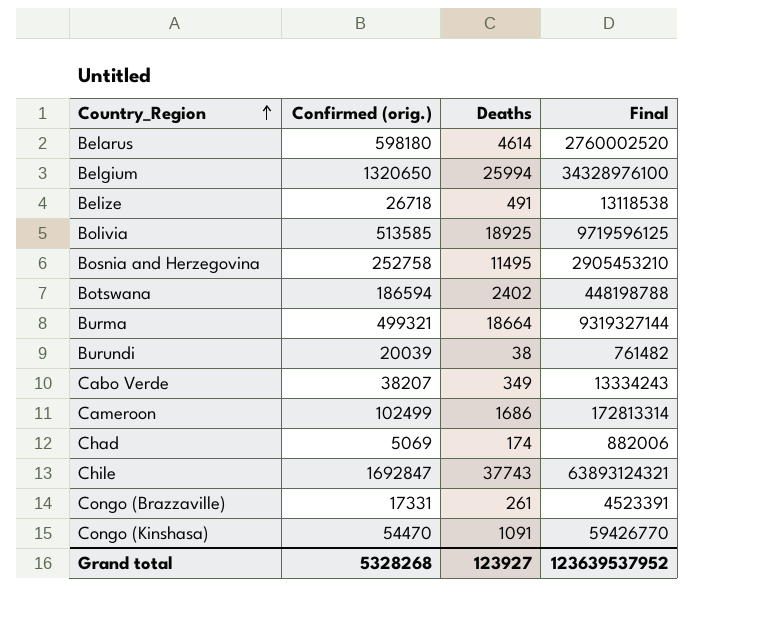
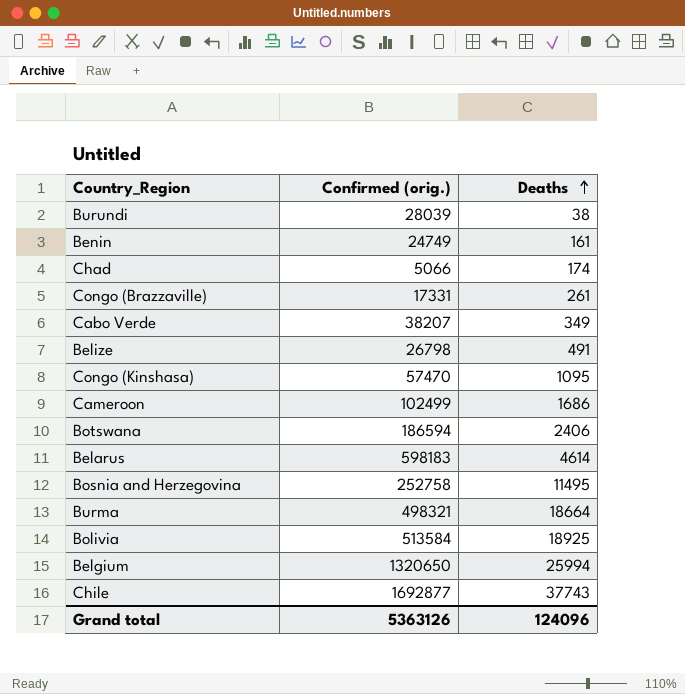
row order: Country_Region ascending -> Deaths ascending
column Final | formula: [Confirmed (orig.)] * [Deaths] -> none
Burundi | Confirmed (orig.): 20039 -> 28039
row Benin: none -> 24749 | 161
Chad | Confirmed (orig.): 5069 -> 5066
Belize | Confirmed (orig.): 26718 -> 26798
Congo (Kinshasa) | Confirmed (orig.): 54470 -> 57470
Congo (Kinshasa) | Deaths: 1091 -> 1095
Botswana | Deaths: 2402 -> 2406
Belarus | Confirmed (orig.): 598180 -> 598183
Burma | Confirmed (orig.): 499321 -> 498321
Bolivia | Confirmed (orig.): 513585 -> 513584
Chile | Confirmed (orig.): 1692847 -> 1692877
Grand total | Confirmed (orig.): 5328268 -> 5363126
Grand total | Deaths: 123927 -> 124096

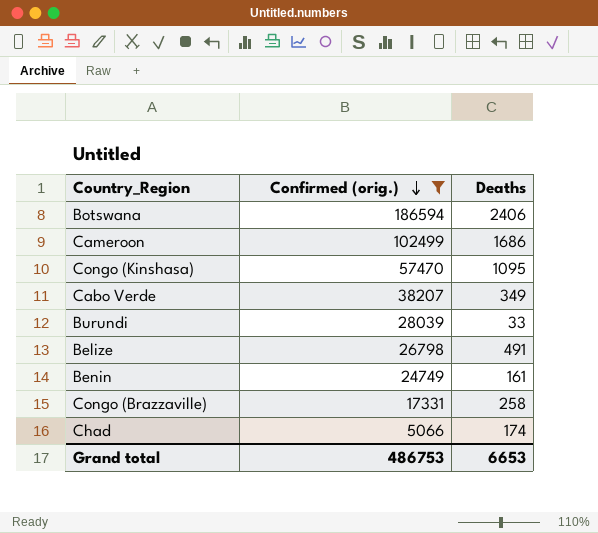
filter: none -> Confirmed (orig.) <= 186594
row order: Deaths ascending -> Confirmed (orig.) descending
Burundi | Deaths: 38 -> 33
Congo (Brazzaville) | Deaths: 261 -> 258
Grand total | Confirmed (orig.): 5363126 -> 486753
Grand total | Deaths: 124096 -> 6653

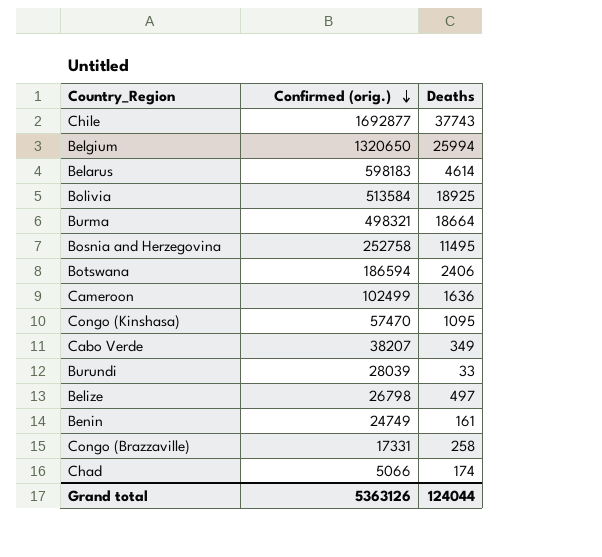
filter: Confirmed (orig.) <= 186594 -> none
Cameroon | Deaths: 1686 -> 1636
Belize | Deaths: 491 -> 497
Grand total | Confirmed (orig.): 486753 -> 5363126
Grand total | Deaths: 6653 -> 124044

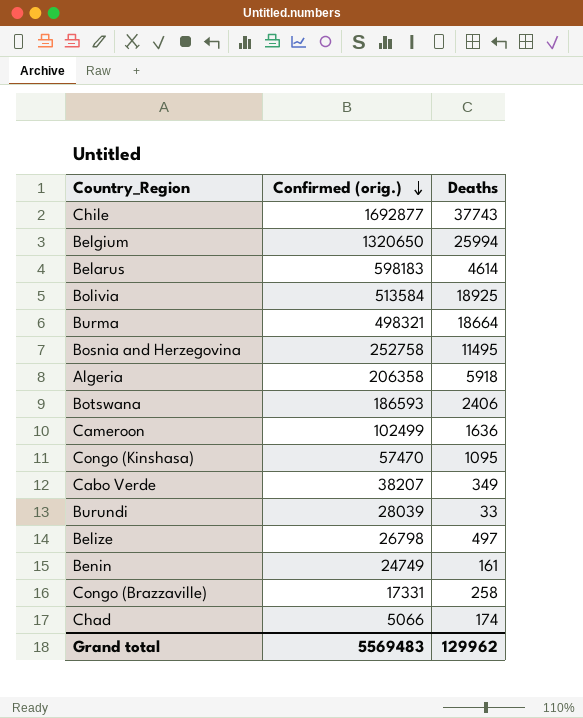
row Algeria: none -> 206358 | 5918
Botswana | Confirmed (orig.): 186594 -> 186593
Grand total | Confirmed (orig.): 5363126 -> 5569483
Grand total | Deaths: 124044 -> 129962

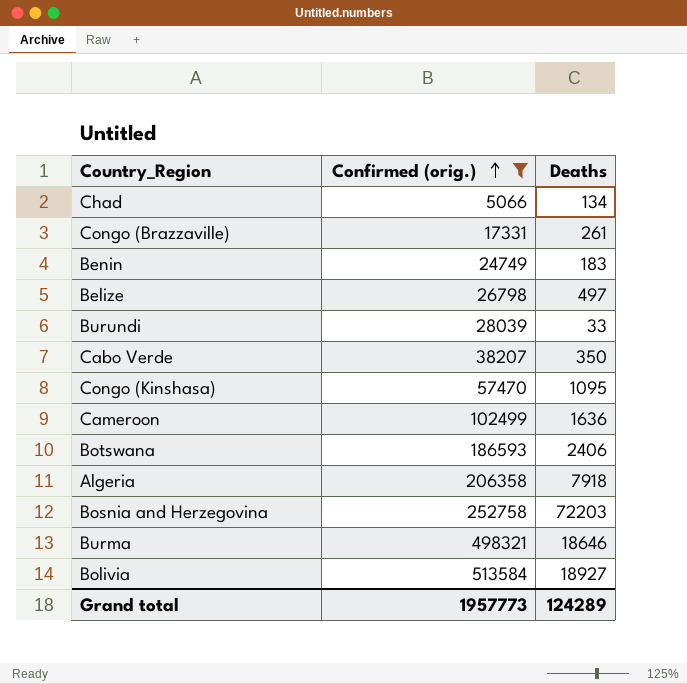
filter: none -> Confirmed (orig.) <= 513584
row order: Confirmed (orig.) descending -> Confirmed (orig.) ascending
Chad | Deaths: 174 -> 134
Congo (Brazzaville) | Deaths: 258 -> 261
Benin | Deaths: 161 -> 183
Cabo Verde | Deaths: 349 -> 350
Algeria | Deaths: 5918 -> 7918
Bosnia and Herzegovina | Deaths: 11495 -> 72203
Burma | Deaths: 18664 -> 18646
Bolivia | Deaths: 18925 -> 18927
Grand total | Confirmed (orig.): 5569483 -> 1957773
Grand total | Deaths: 129962 -> 124289

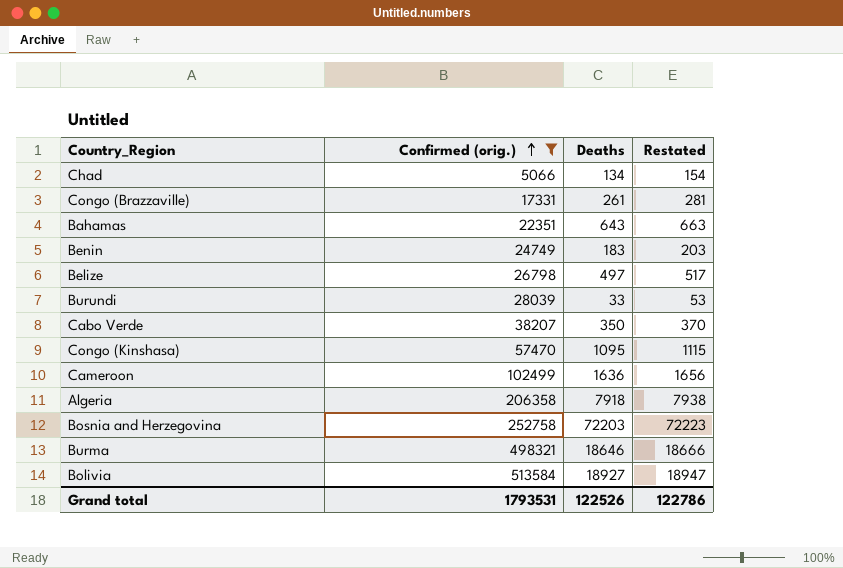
column Restated | formula: none -> [Deaths] + 20
row Botswana: 186593 | 2406 -> none
row Bahamas: none -> 22351 | 643 | 663
Grand total | Confirmed (orig.): 1957773 -> 1793531
Grand total | Deaths: 124289 -> 122526

